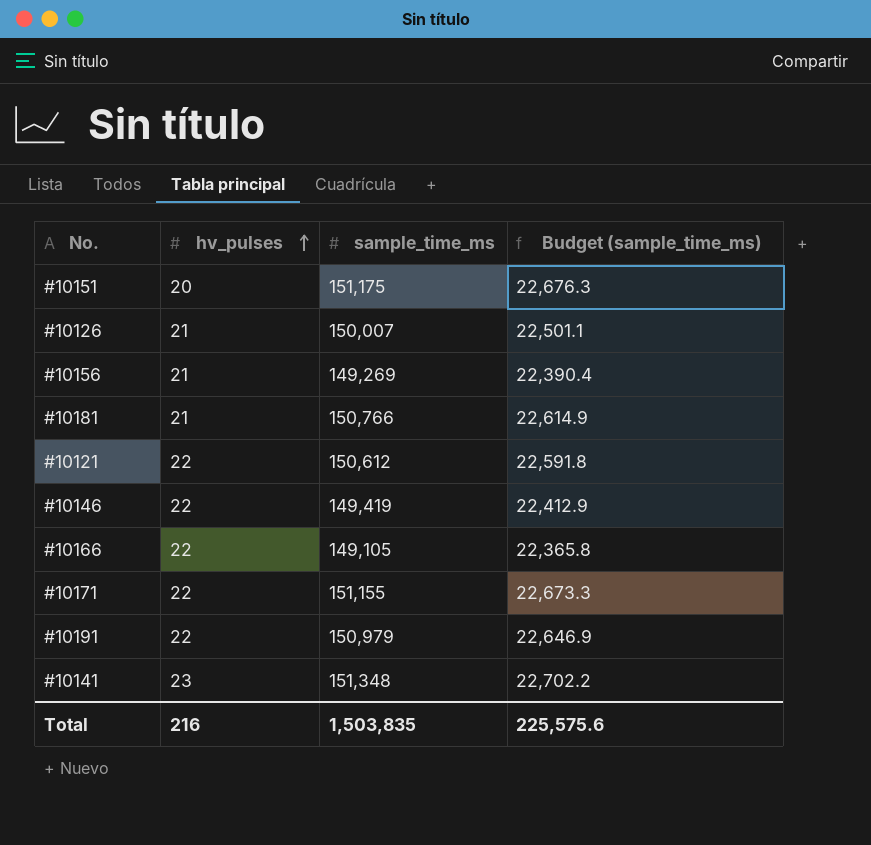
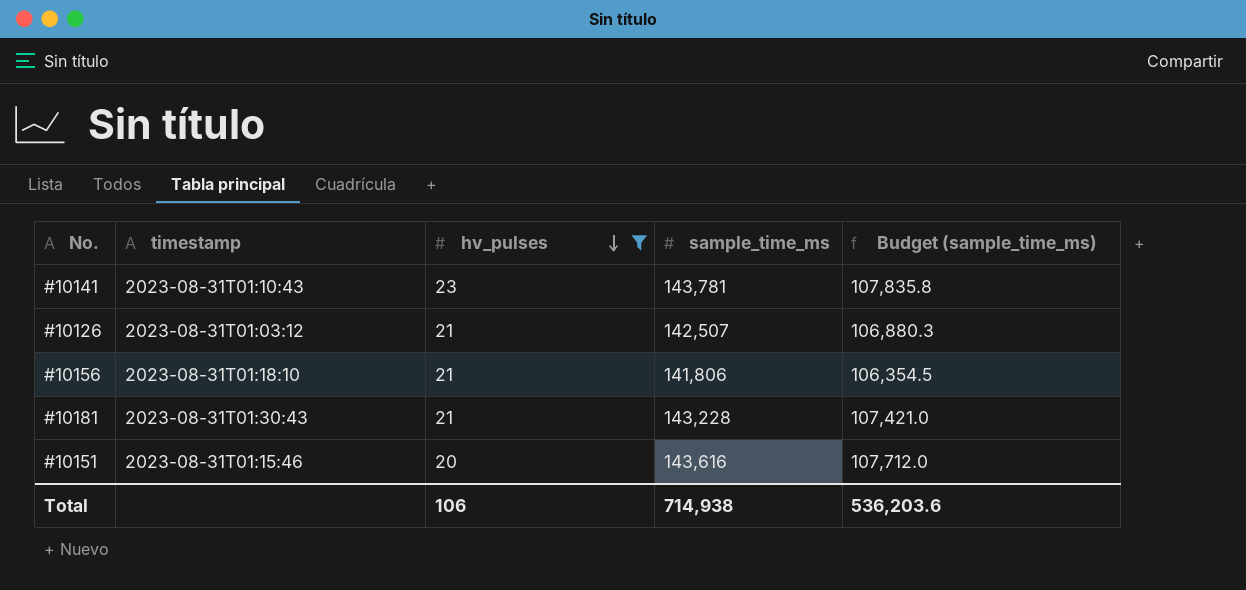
filter: none -> hv_pulses != 22
row order: hv_pulses ascending -> hv_pulses descending
column timestamp | position: none -> 2
column Budget (sample_time_ms) | formula: [sample_time_ms] * 0.15 -> [sample_time_ms] * 0.75
#10141 | sample_time_ms: 151,348 -> 143,781
#10126 | sample_time_ms: 150,007 -> 142,507
#10156 | sample_time_ms: 149,269 -> 141,806
#10181 | sample_time_ms: 150,766 -> 143,228
#10151 | sample_time_ms: 151,175 -> 143,616
Total | hv_pulses: 216 -> 106
Total | sample_time_ms: 1,503,835 -> 714,938
Total | Budget (sample_time_ms): 225,575.6 -> 536,203.6

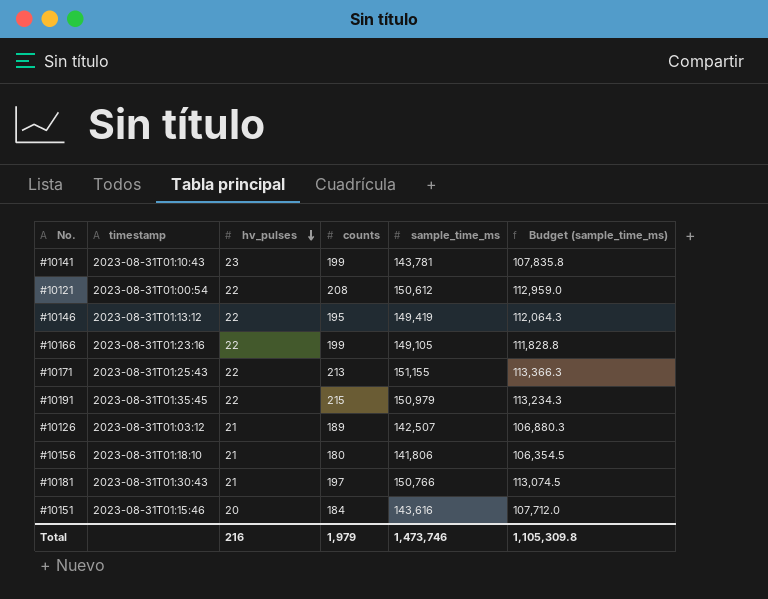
filter: hv_pulses != 22 -> none
column counts | position: none -> 4
#10181 | sample_time_ms: 143,228 -> 150,766
#10181 | Budget (sample_time_ms): 107,421.0 -> 113,074.5
Total | hv_pulses: 106 -> 216
Total | sample_time_ms: 714,938 -> 1,473,746
Total | Budget (sample_time_ms): 536,203.6 -> 1,105,309.8

